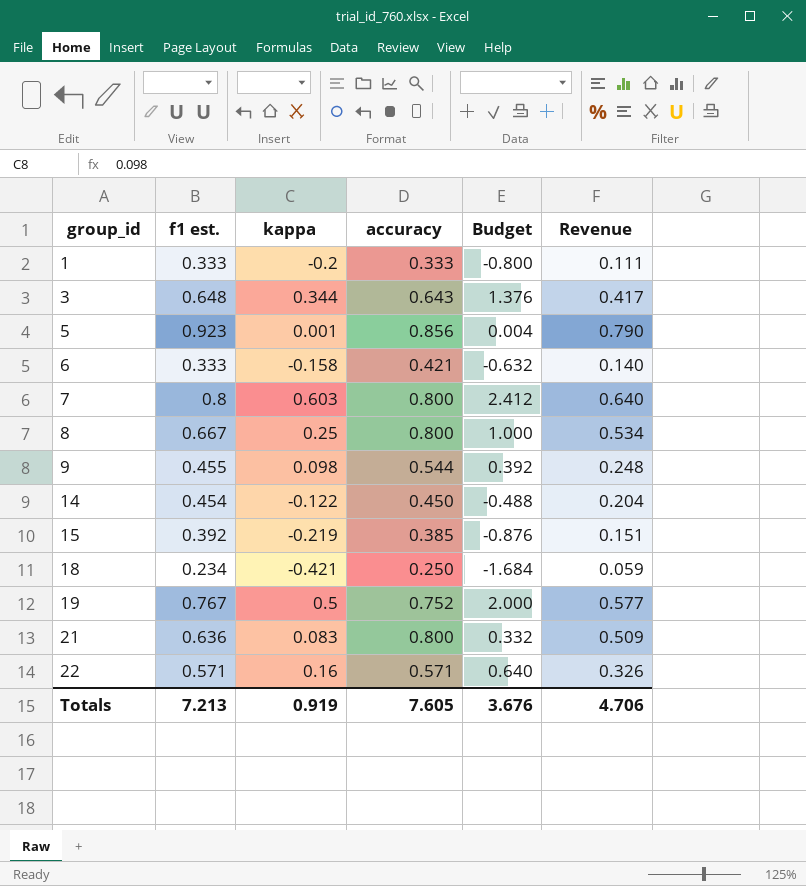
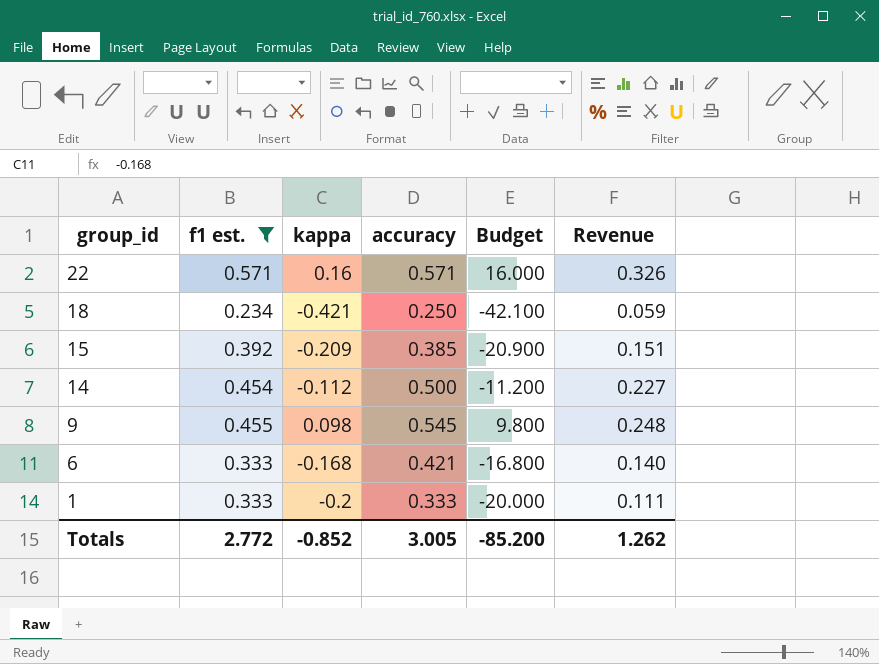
filter: none -> f1 est. <= 0.571
row order: group_id ascending -> group_id descending
column Budget | formula: [kappa] * 4 -> [kappa] * 100
15 | kappa: -0.219 -> -0.209
14 | kappa: -0.122 -> -0.112
14 | accuracy: 0.450 -> 0.500
14 | Revenue: 0.204 -> 0.227
9 | accuracy: 0.544 -> 0.545
6 | kappa: -0.158 -> -0.168
Totals | f1 est.: 7.213 -> 2.772
Totals | kappa: 0.919 -> -0.852
Totals | accuracy: 7.605 -> 3.005
Totals | Budget: 3.676 -> -85.200
Totals | Revenue: 4.706 -> 1.262

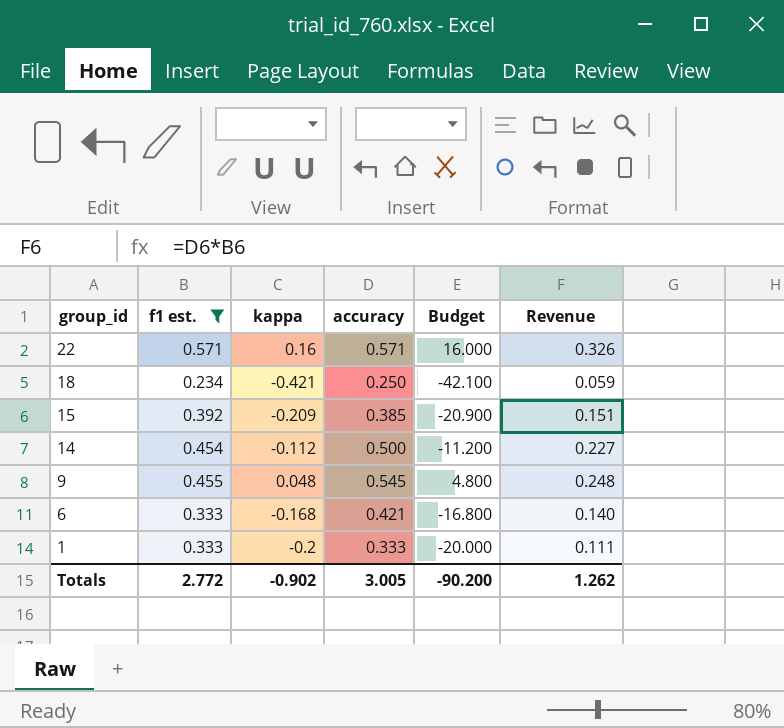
9 | kappa: 0.098 -> 0.048
9 | Budget: 9.800 -> 4.800
Totals | kappa: -0.852 -> -0.902
Totals | Budget: -85.200 -> -90.200

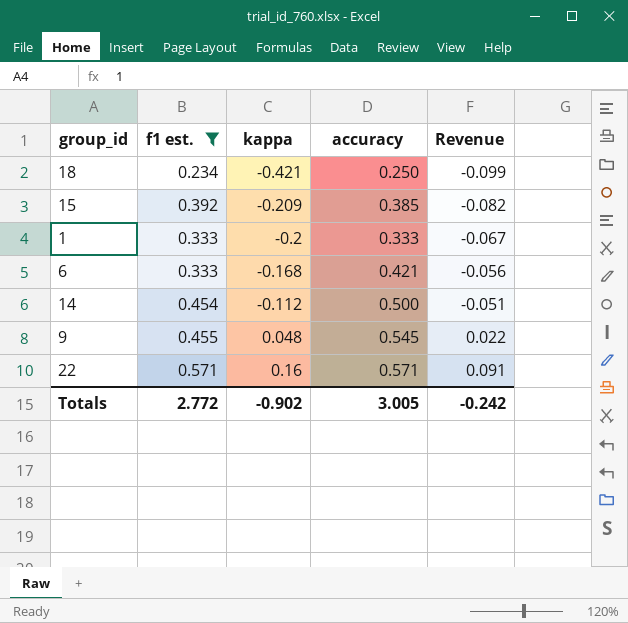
row order: group_id descending -> kappa ascending
column Budget | formula: [kappa] * 100 -> none
column Revenue | formula: [f1 est.] * [accuracy] -> [f1 est.] * [kappa]
Totals | Revenue: 1.262 -> -0.242

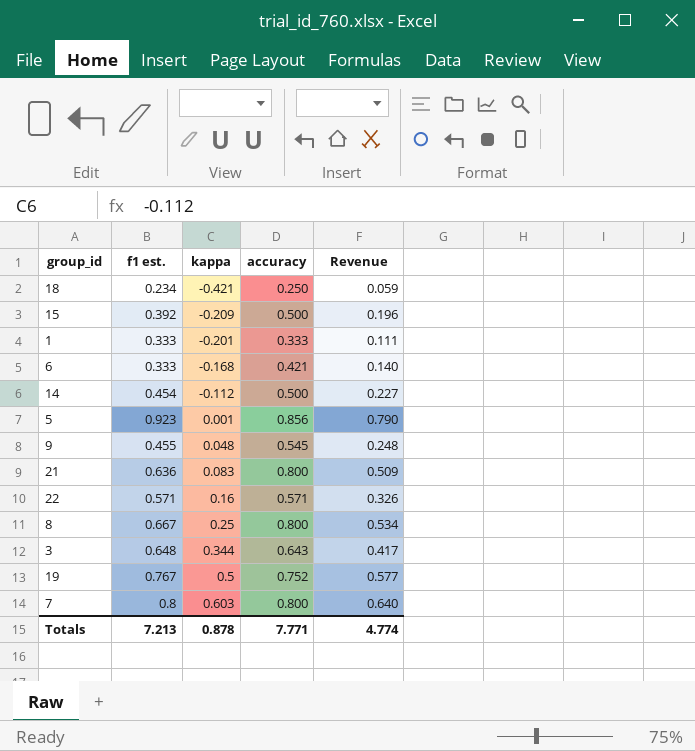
filter: f1 est. <= 0.571 -> none
column Revenue | formula: [f1 est.] * [kappa] -> [f1 est.] * [accuracy]
15 | accuracy: 0.385 -> 0.500
1 | kappa: -0.2 -> -0.201
Totals | f1 est.: 2.772 -> 7.213
Totals | kappa: -0.902 -> 0.878
Totals | accuracy: 3.005 -> 7.771
Totals | Revenue: -0.242 -> 4.774

